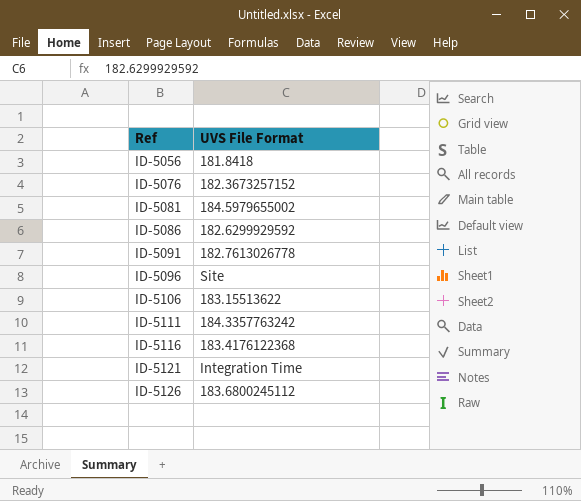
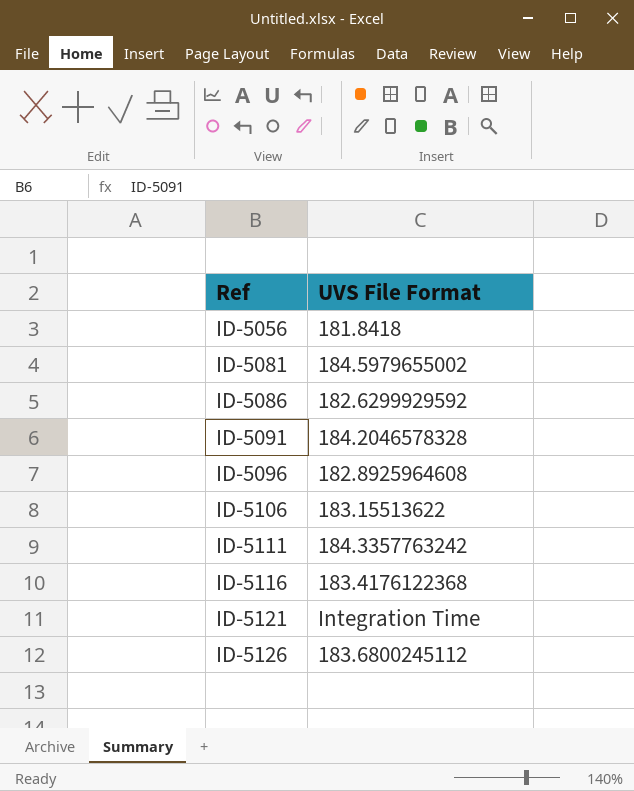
row ID-5076: 182.3673257152 -> none
ID-5091 | UVS File Format: 182.7613026778 -> 184.2046578328
ID-5096 | UVS File Format: Site -> 182.8925964608

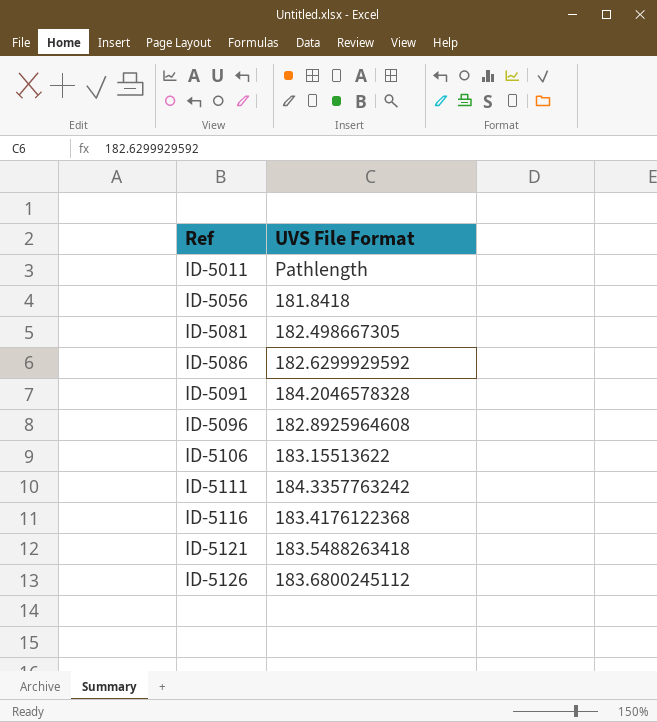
row ID-5011: none -> Pathlength
ID-5081 | UVS File Format: 184.5979655002 -> 182.498667305
ID-5121 | UVS File Format: Integration Time -> 183.5488263418

